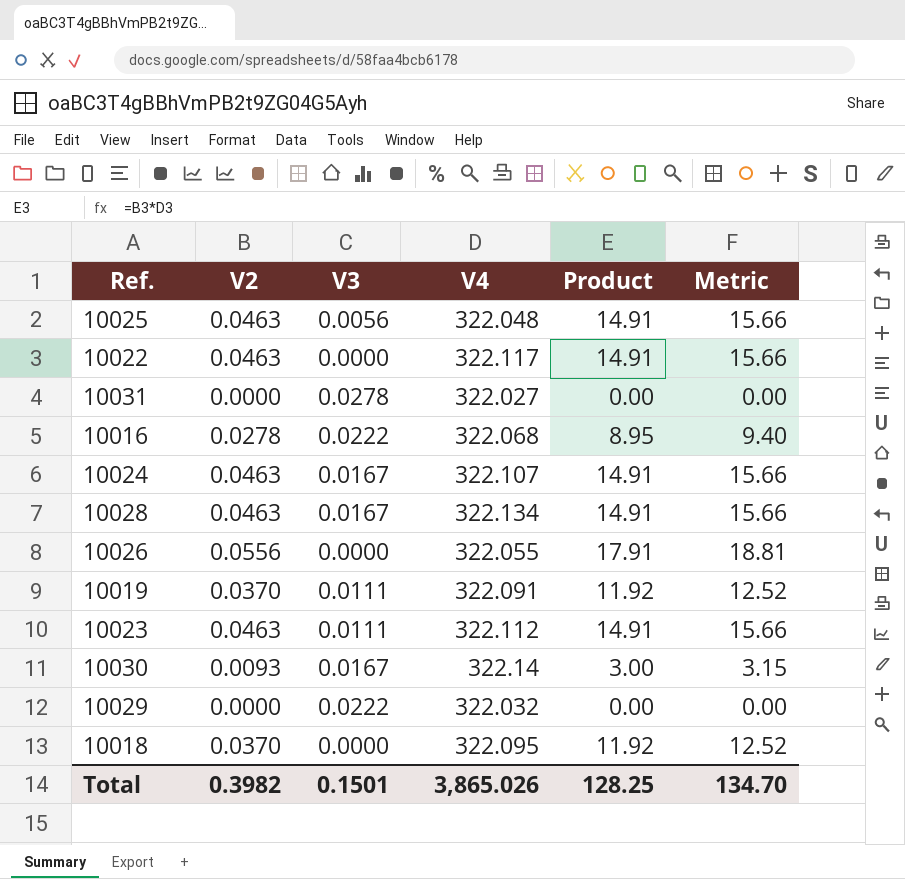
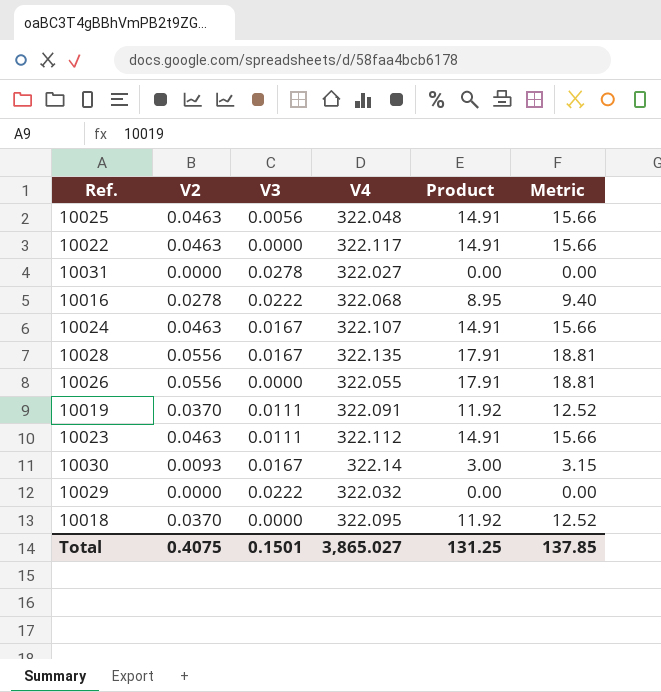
10028 | V2: 0.0463 -> 0.0556
10028 | V4: 322.134 -> 322.135
10028 | Product: 14.91 -> 17.91
10028 | Metric: 15.66 -> 18.81
Total | V2: 0.3982 -> 0.4075
Total | V4: 3,865.026 -> 3,865.027
Total | Product: 128.25 -> 131.25
Total | Metric: 134.70 -> 137.85

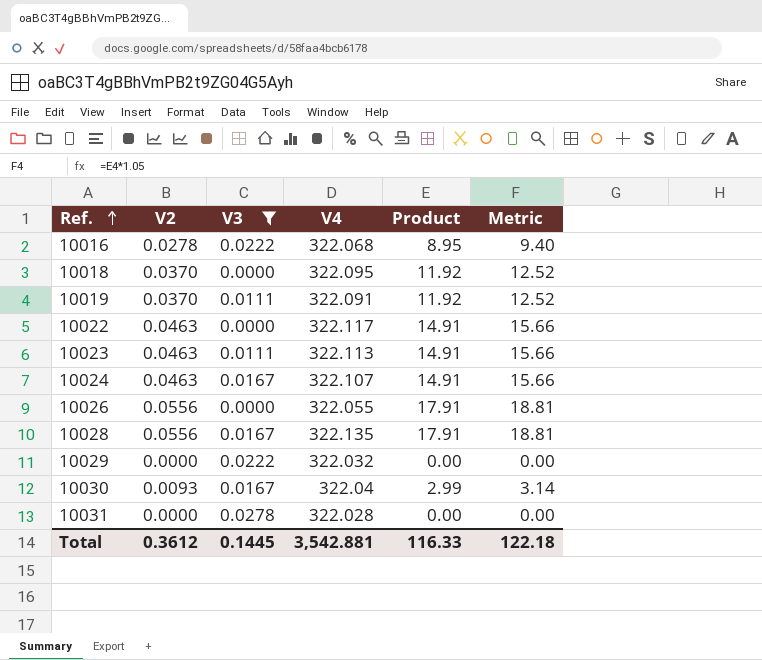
filter: none -> V3 != 0.0056
row order: none -> Ref. ascending
10023 | V4: 322.112 -> 322.113
10030 | V4: 322.14 -> 322.04
10030 | Product: 3.00 -> 2.99
10030 | Metric: 3.15 -> 3.14
10031 | V4: 322.027 -> 322.028
Total | V2: 0.4075 -> 0.3612
Total | V3: 0.1501 -> 0.1445
Total | V4: 3,865.027 -> 3,542.881
Total | Product: 131.25 -> 116.33
Total | Metric: 137.85 -> 122.18

